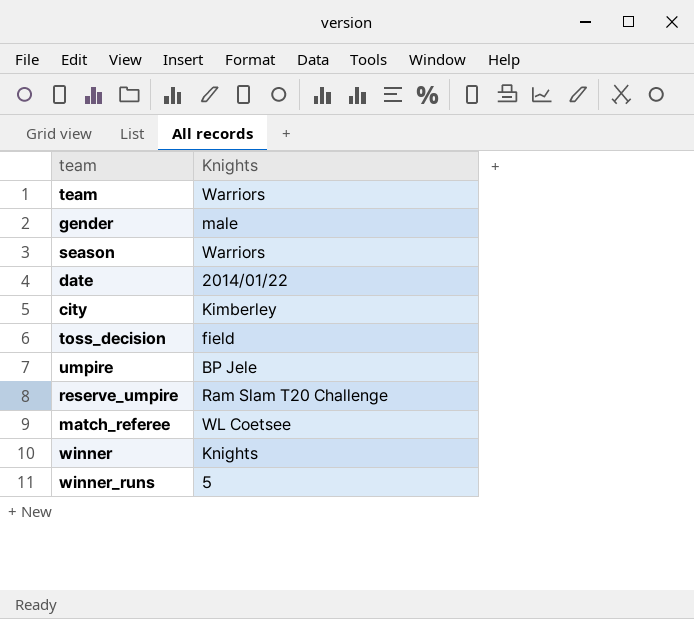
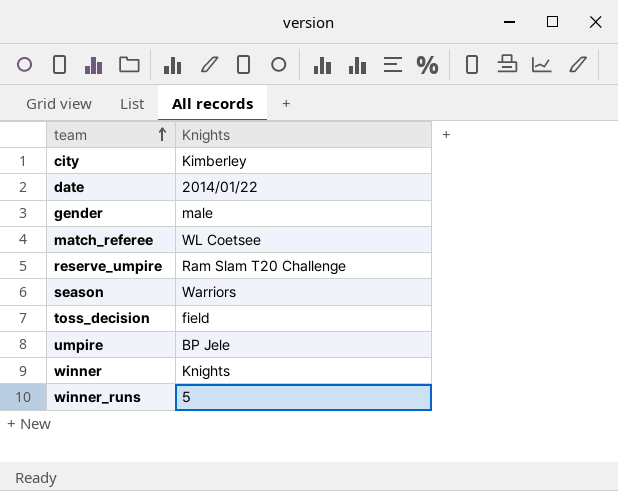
row order: none -> team ascending
row team: Warriors -> none

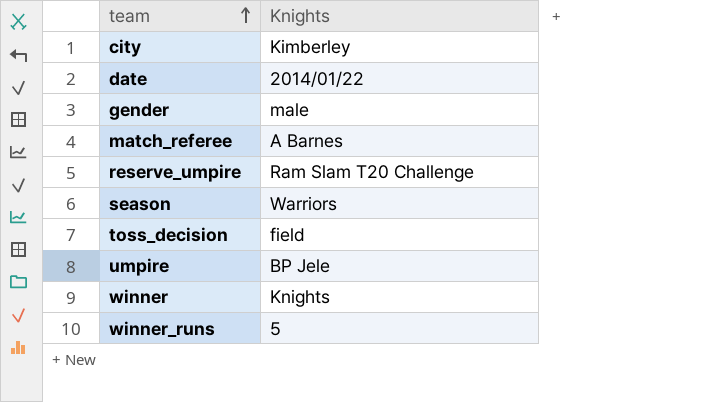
match_referee | Knights: WL Coetsee -> A Barnes

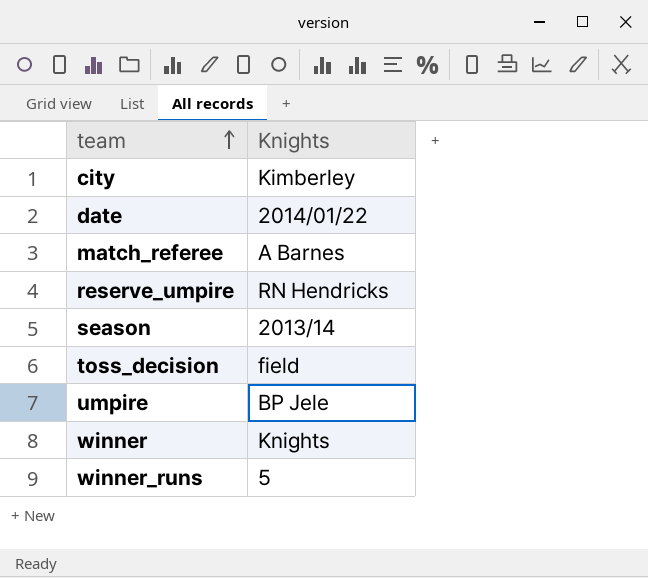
row gender: male -> none
reserve_umpire | Knights: Ram Slam T20 Challenge -> RN Hendricks
season | Knights: Warriors -> 2013/14

